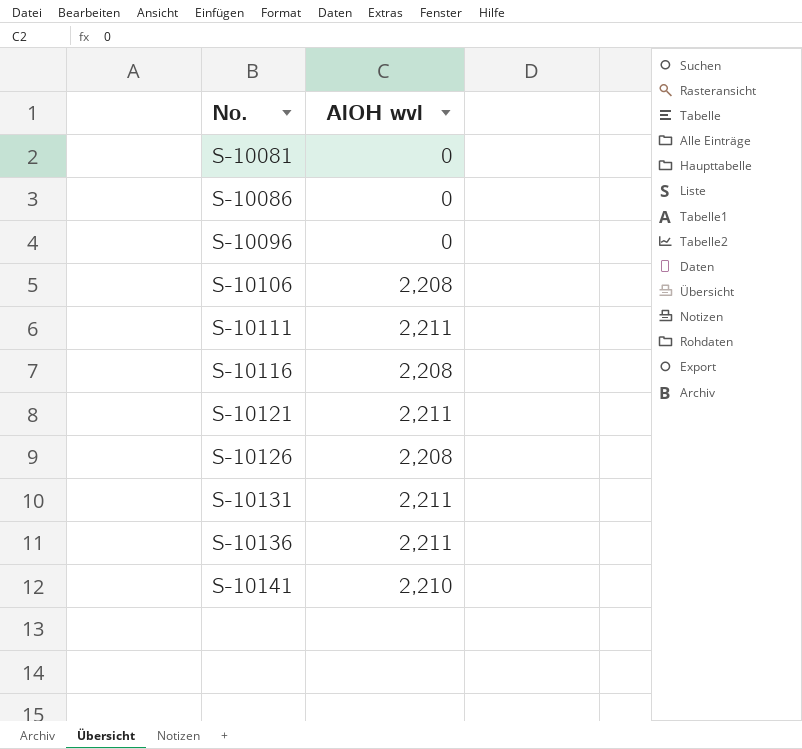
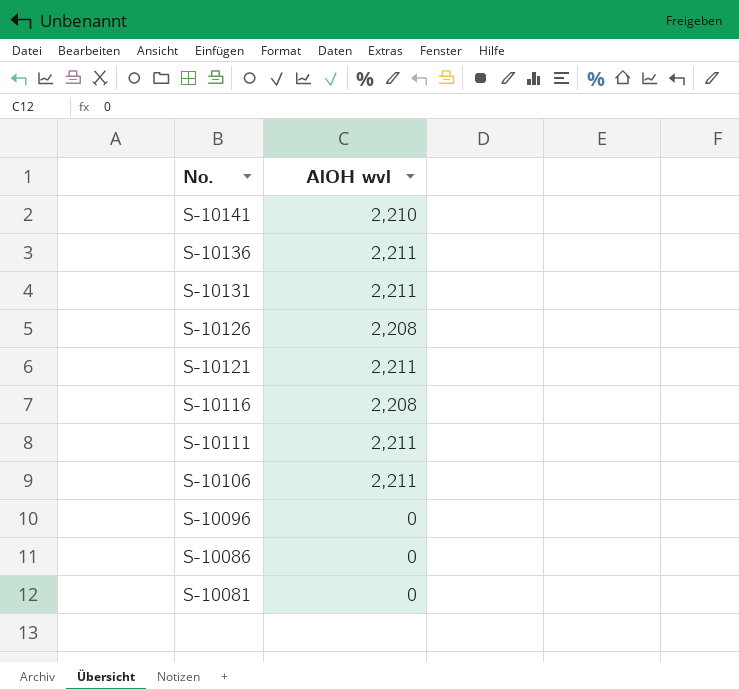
row order: No. ascending -> No. descending
S-10106 | AlOH wvl: 2,208 -> 2,211

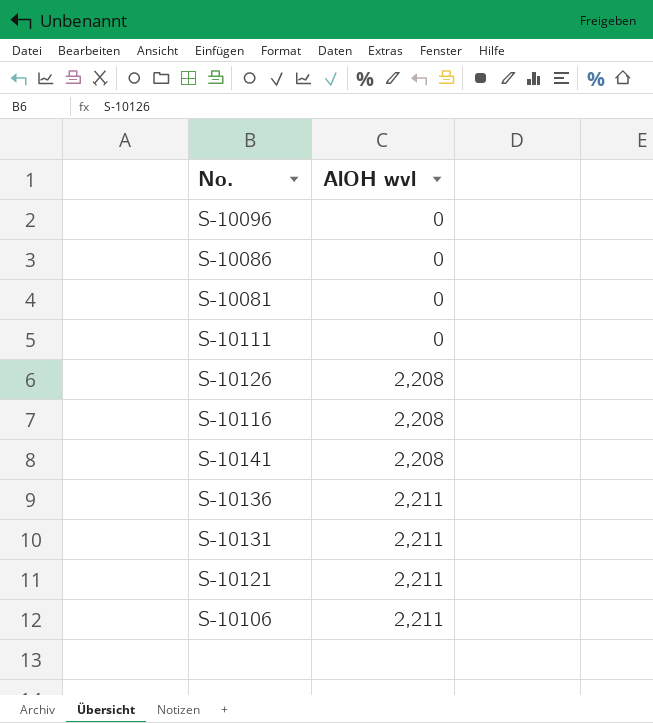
row order: No. descending -> AlOH wvl ascending
S-10111 | AlOH wvl: 2,211 -> 0
S-10141 | AlOH wvl: 2,210 -> 2,208

